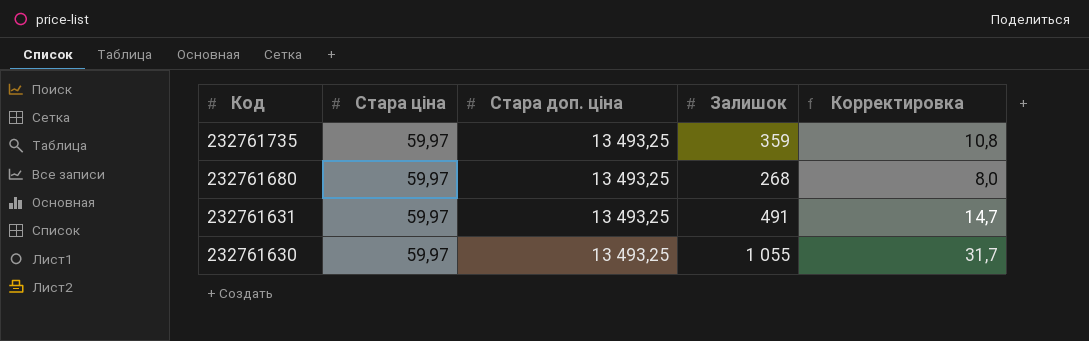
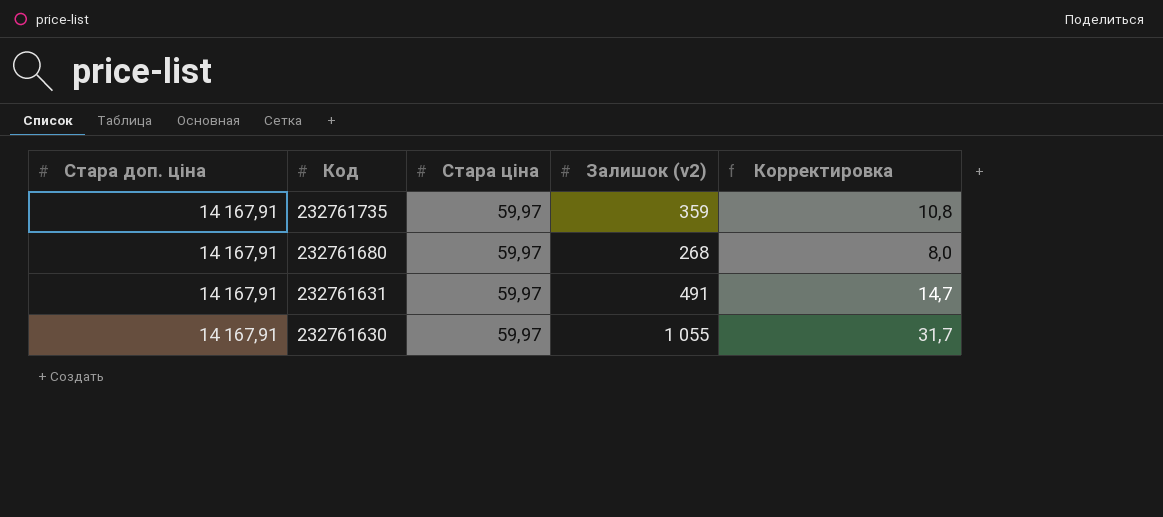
column Стара доп. ціна | position: 3 -> 1
column name: Залишок -> Залишок (v2)
232761735 | Стара доп. ціна: 13 493,25 -> 14 167,91
232761680 | Стара доп. ціна: 13 493,25 -> 14 167,91
232761631 | Стара доп. ціна: 13 493,25 -> 14 167,91
232761630 | Стара доп. ціна: 13 493,25 -> 14 167,91

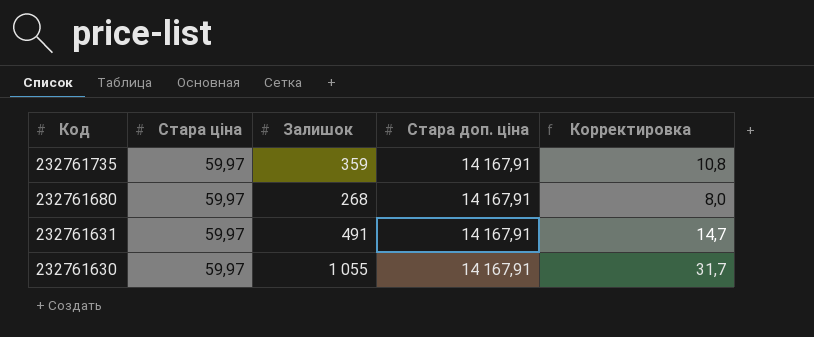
column name: Залишок (v2) -> Залишок
column Стара доп. ціна | position: 1 -> 4

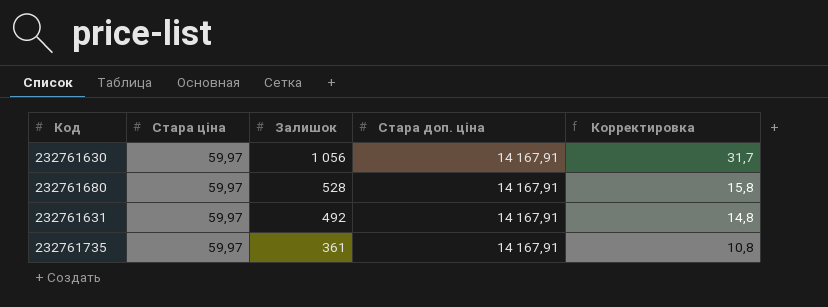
row order: Код descending -> Залишок descending
232761630 | Залишок: 1 055 -> 1 056
232761680 | Залишок: 268 -> 528
232761680 | Корректировка: 8,0 -> 15,8
232761631 | Залишок: 491 -> 492
232761631 | Корректировка: 14,7 -> 14,8
232761735 | Залишок: 359 -> 361

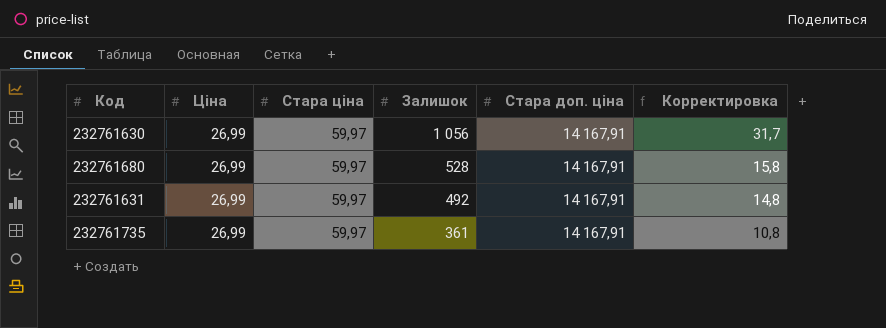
column Ціна | position: none -> 2

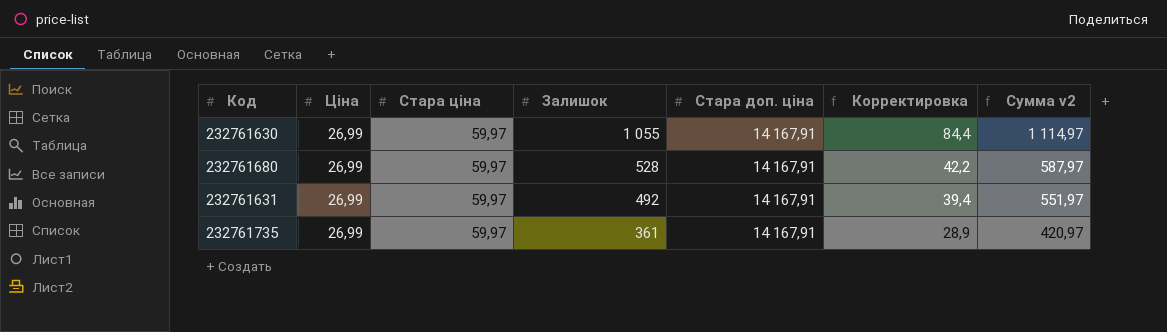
column Корректировка | formula: [Залишок] * 0,03 -> [Залишок] * 0,08
column Сумма v2 | formula: none -> [Стара ціна] + [Залишок]
232761630 | Залишок: 1 056 -> 1 055

